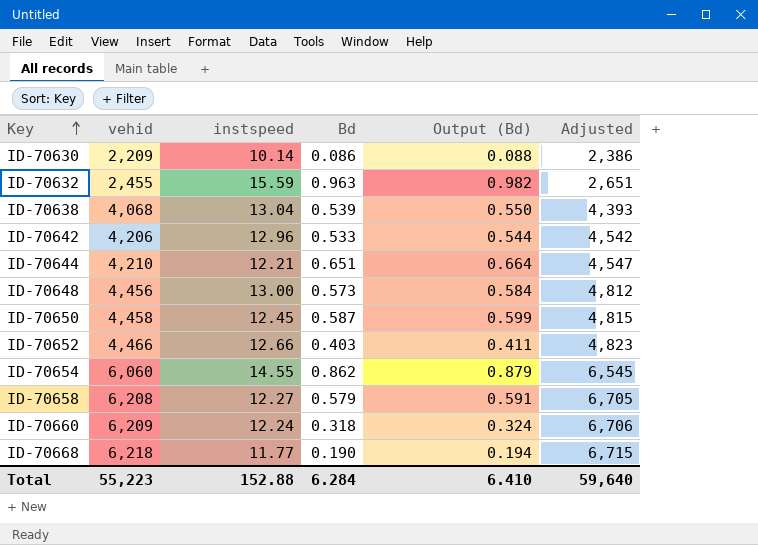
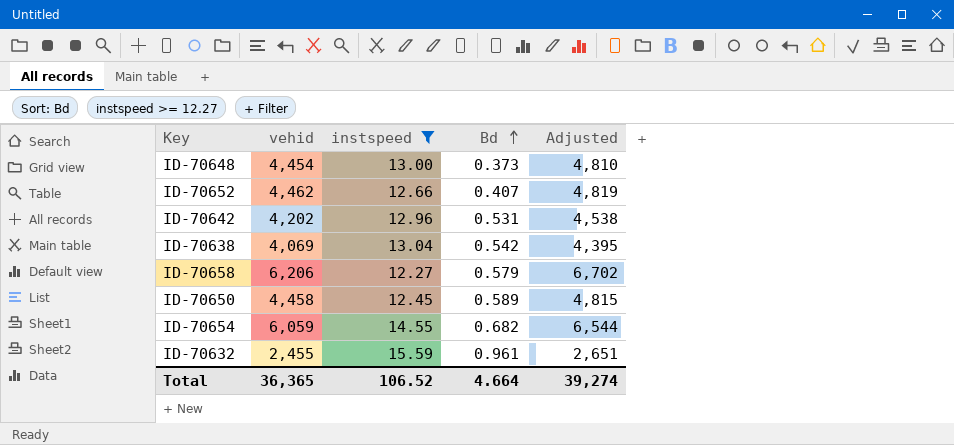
filter: none -> instspeed >= 12.27
row order: Key ascending -> Bd ascending
column Output (Bd) | formula: [Bd] * 1.02 -> none
ID-70648 | vehid: 4,456 -> 4,454
ID-70648 | Bd: 0.573 -> 0.373
ID-70648 | Adjusted: 4,812 -> 4,810
ID-70652 | vehid: 4,466 -> 4,462
ID-70652 | Bd: 0.403 -> 0.407
ID-70652 | Adjusted: 4,823 -> 4,819
ID-70642 | vehid: 4,206 -> 4,202
ID-70642 | Bd: 0.533 -> 0.531
ID-70642 | Adjusted: 4,542 -> 4,538
ID-70638 | vehid: 4,068 -> 4,069
ID-70638 | Bd: 0.539 -> 0.542
ID-70638 | Adjusted: 4,393 -> 4,395
ID-70658 | vehid: 6,208 -> 6,206
ID-70658 | Adjusted: 6,705 -> 6,702
ID-70650 | Bd: 0.587 -> 0.589
ID-70654 | vehid: 6,060 -> 6,059
ID-70654 | Bd: 0.862 -> 0.682
ID-70654 | Adjusted: 6,545 -> 6,544
ID-70632 | Bd: 0.963 -> 0.961
Total | vehid: 55,223 -> 36,365
Total | instspeed: 152.88 -> 106.52
Total | Bd: 6.284 -> 4.664
Total | Adjusted: 59,640 -> 39,274

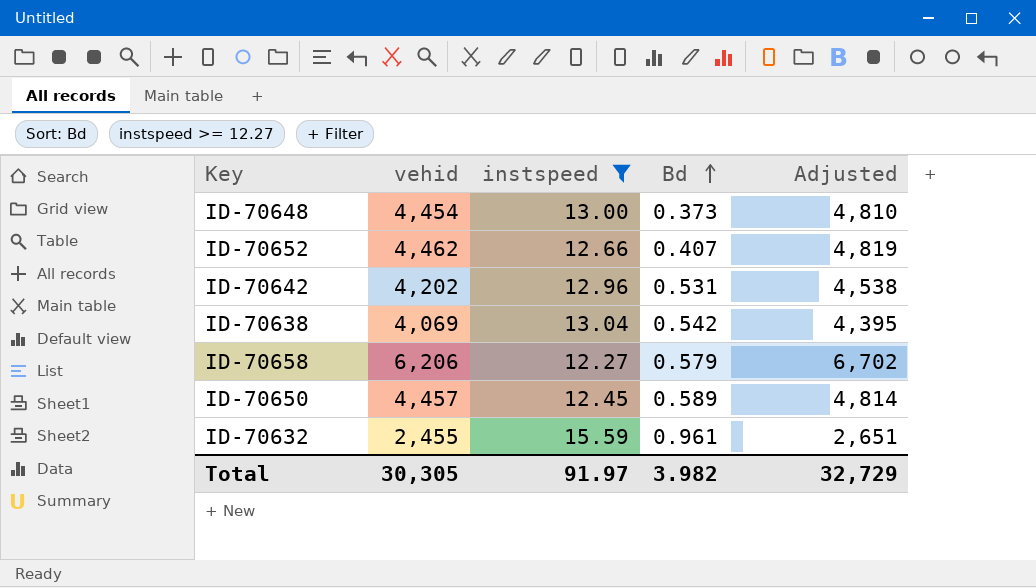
row ID-70654: 6,059 | 14.55 | 0.682 | 6,544 -> none
ID-70650 | vehid: 4,458 -> 4,457
ID-70650 | Adjusted: 4,815 -> 4,814
Total | vehid: 36,365 -> 30,305
Total | instspeed: 106.52 -> 91.97
Total | Bd: 4.664 -> 3.982
Total | Adjusted: 39,274 -> 32,729

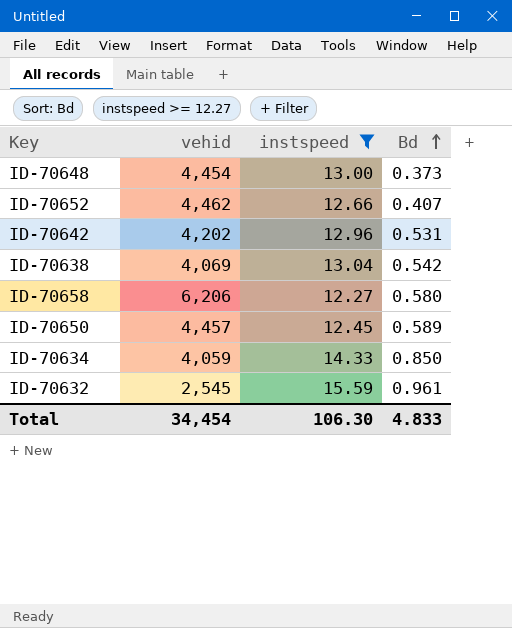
column Adjusted | formula: [vehid] * 1.08 -> none
ID-70658 | Bd: 0.579 -> 0.580
row ID-70634: none -> 4,059 | 14.33 | 0.850
ID-70632 | vehid: 2,455 -> 2,545
Total | vehid: 30,305 -> 34,454
Total | instspeed: 91.97 -> 106.30
Total | Bd: 3.982 -> 4.833

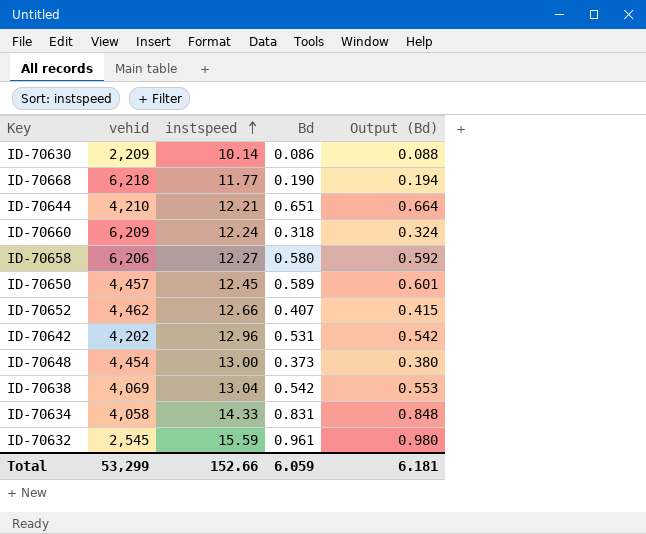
filter: instspeed >= 12.27 -> none
row order: Bd ascending -> instspeed ascending
column Output (Bd) | formula: none -> [Bd] * 1.02
ID-70634 | vehid: 4,059 -> 4,058
ID-70634 | Bd: 0.850 -> 0.831
Total | vehid: 34,454 -> 53,299
Total | instspeed: 106.30 -> 152.66
Total | Bd: 4.833 -> 6.059

